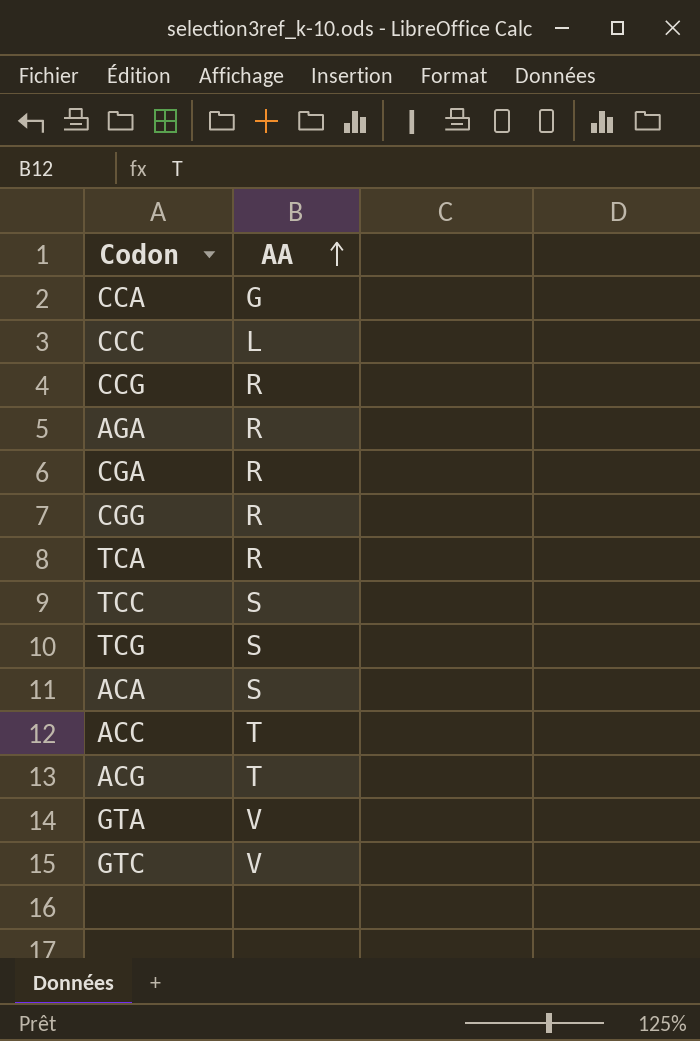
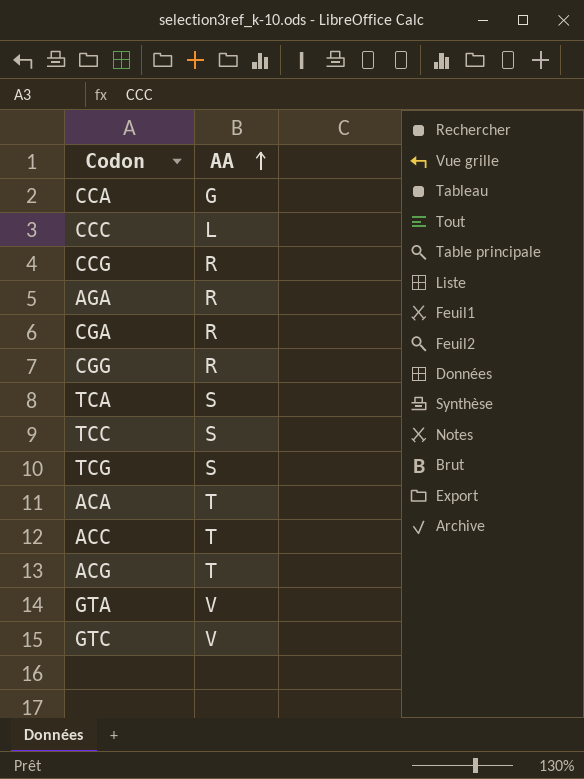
TCA | AA: R -> S
ACA | AA: S -> T

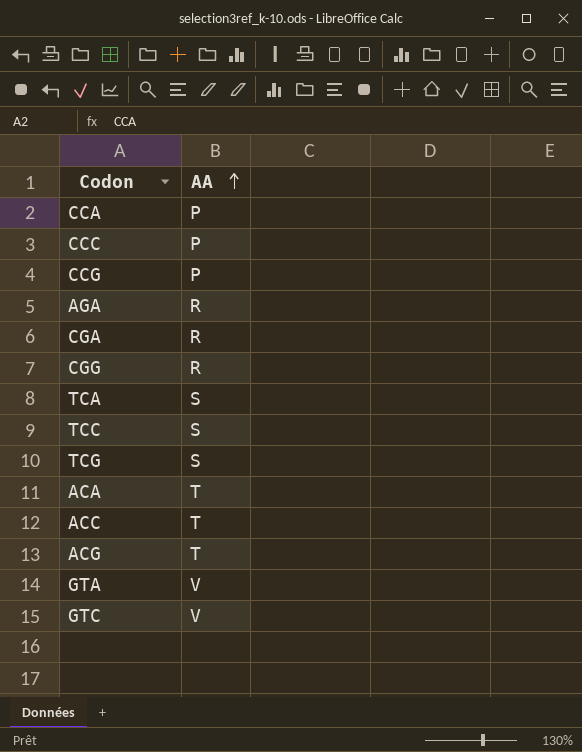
CCA | AA: G -> P
CCC | AA: L -> P
CCG | AA: R -> P

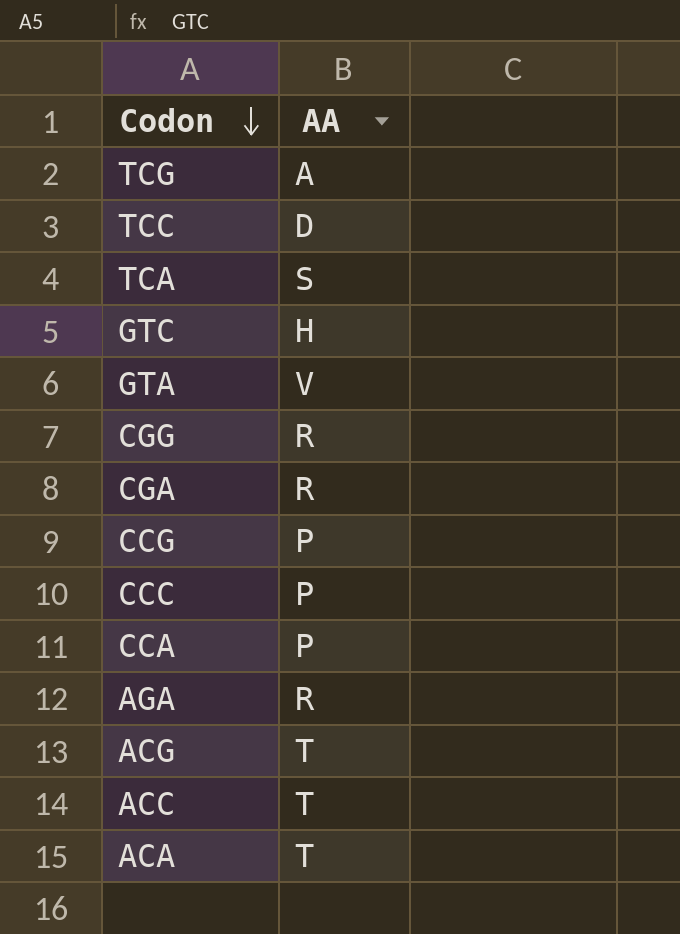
row order: AA ascending -> Codon descending
TCG | AA: S -> A
TCC | AA: S -> D
GTC | AA: V -> H

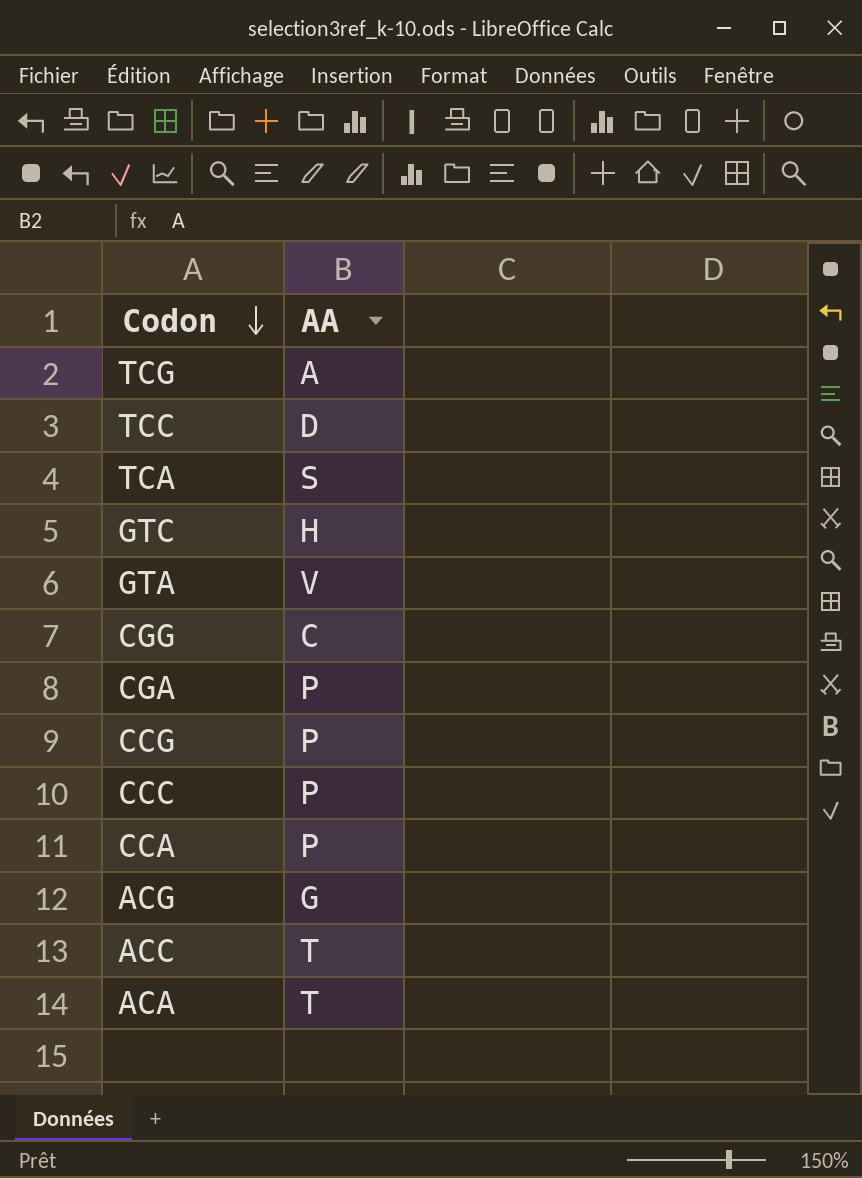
row AGA: R -> none
CGG | AA: R -> C
CGA | AA: R -> P
ACG | AA: T -> G

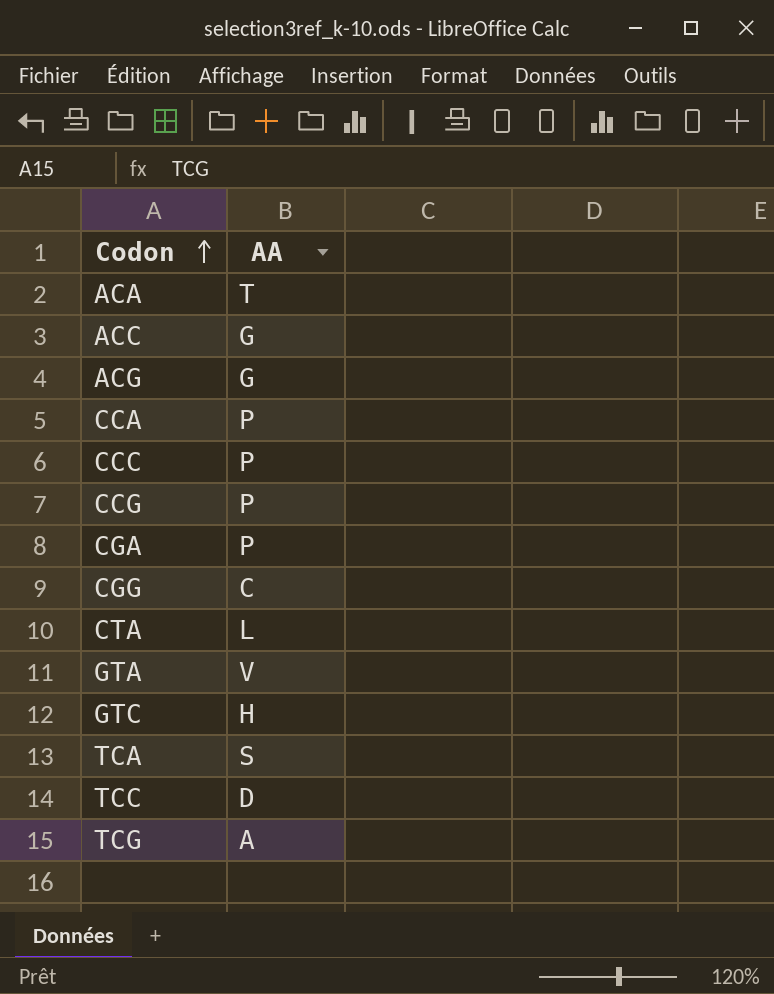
row order: Codon descending -> Codon ascending
ACC | AA: T -> G
row CTA: none -> L

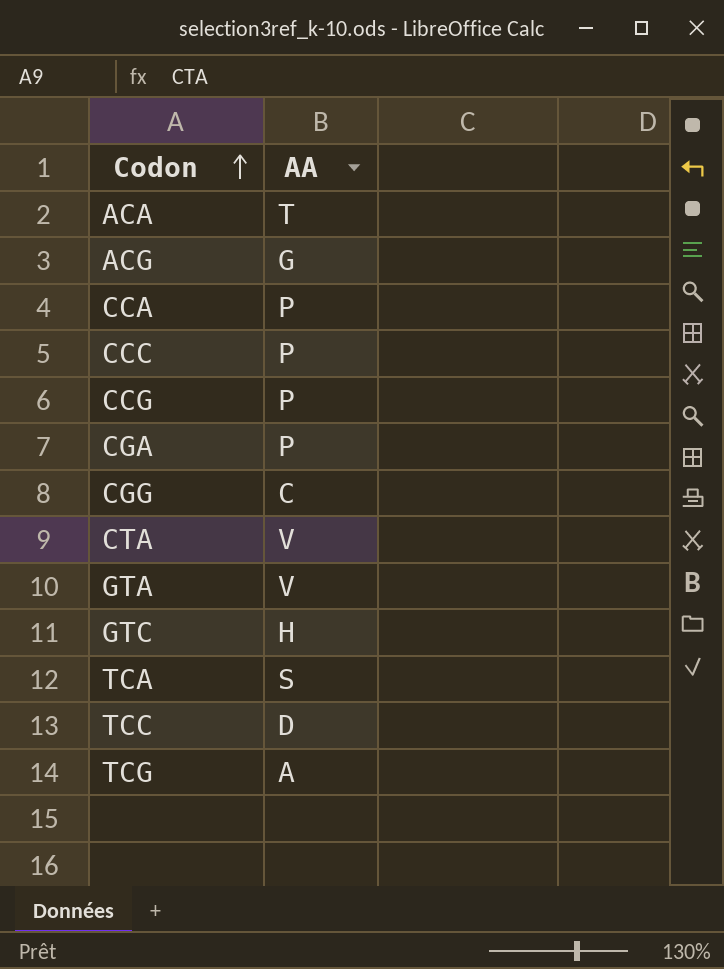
row ACC: G -> none
CTA | AA: L -> V

